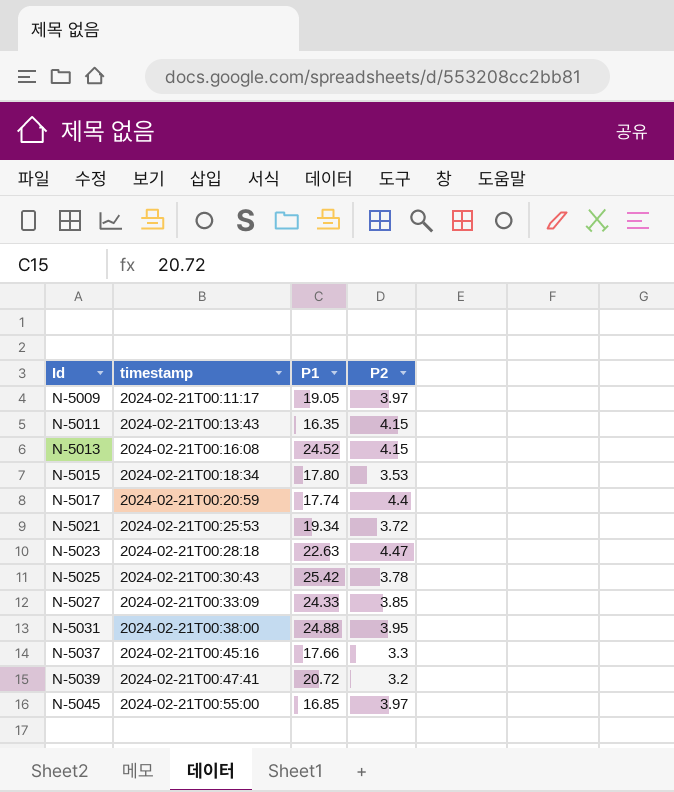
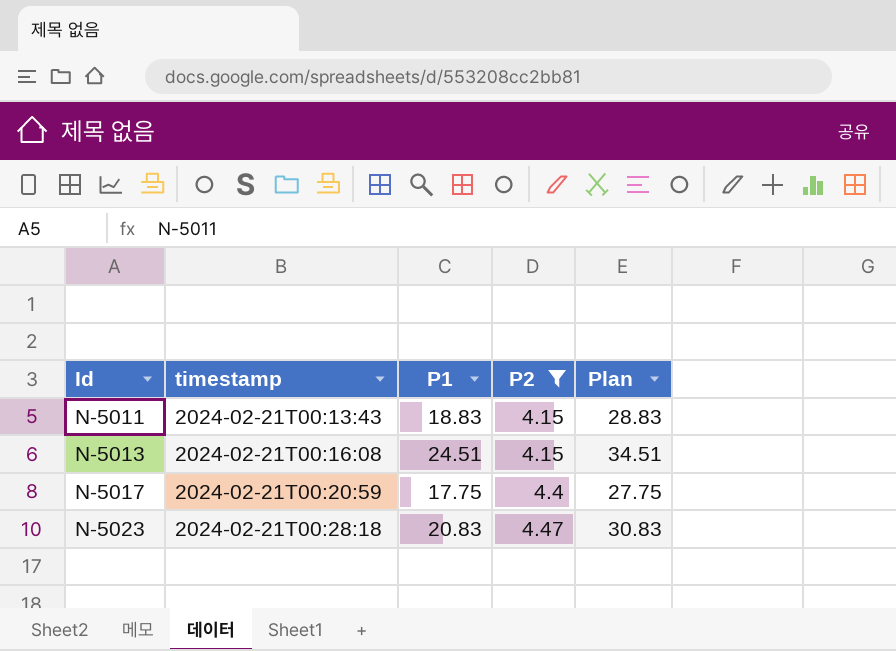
filter: none -> P2 >= 4.15
column Plan | formula: none -> [P1] + 10
N-5011 | P1: 16.35 -> 18.83
N-5013 | P1: 24.52 -> 24.51
N-5017 | P1: 17.74 -> 17.75
N-5023 | P1: 22.63 -> 20.83

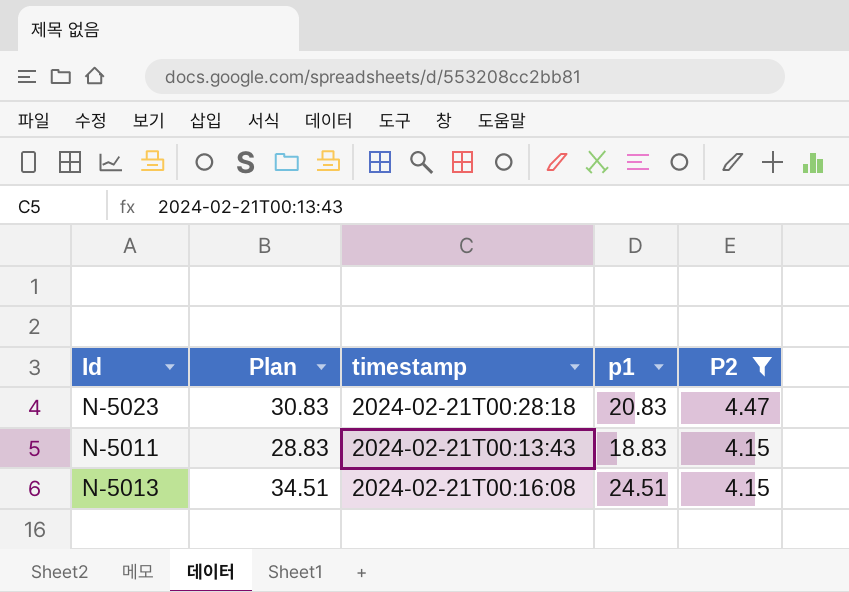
row order: Id ascending -> P2 descending
column Plan | position: 5 -> 2
column name: P1 -> p1
row N-5017: 2024-02-21T00:20:59 | 17.75 | 4.4 | 27.75 -> none

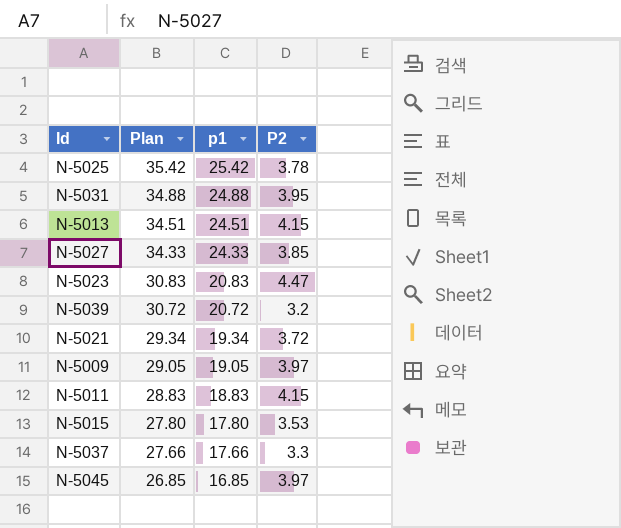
filter: P2 >= 4.15 -> none
row order: P2 descending -> Plan descending
column timestamp | position: 3 -> none

